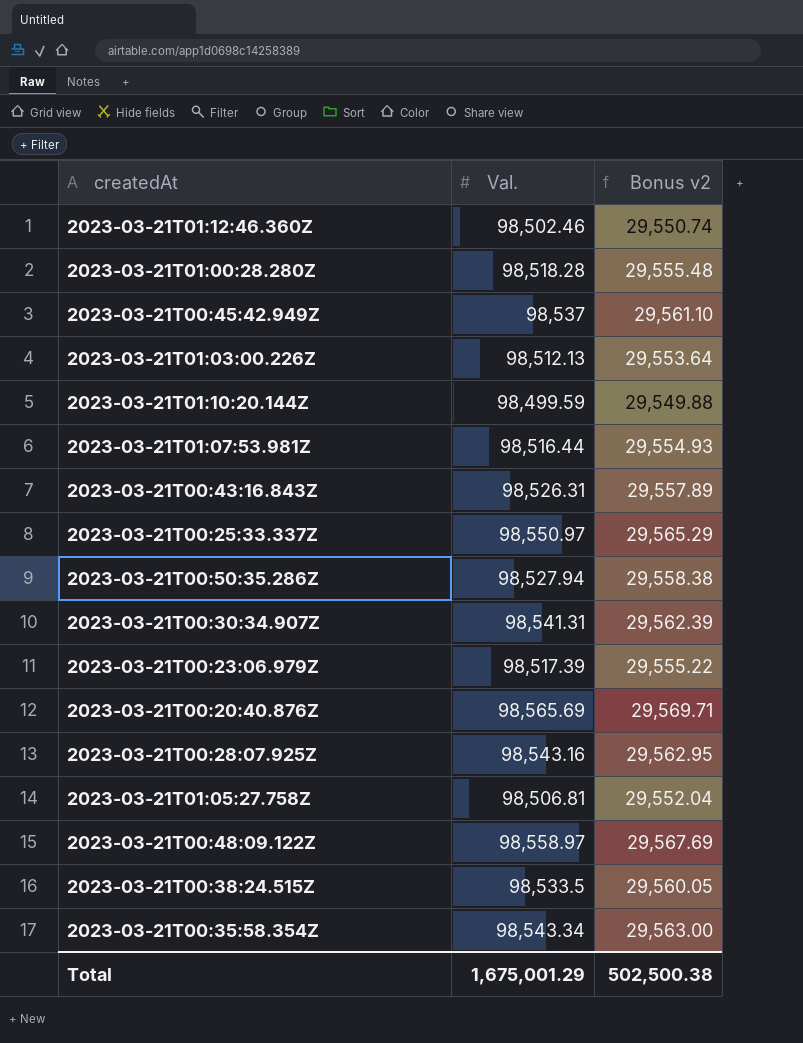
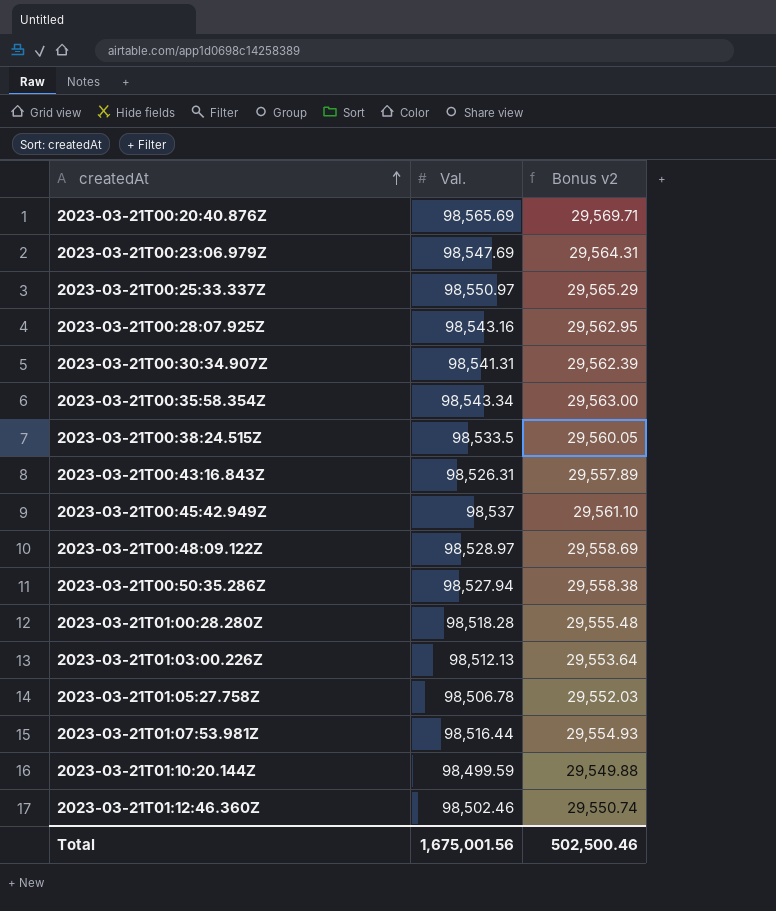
row order: none -> createdAt ascending
2023-03-21T00:23:06.979Z | Val.: 98,517.39 -> 98,547.69
2023-03-21T00:23:06.979Z | Bonus v2: 29,555.22 -> 29,564.31
2023-03-21T00:48:09.122Z | Val.: 98,558.97 -> 98,528.97
2023-03-21T00:48:09.122Z | Bonus v2: 29,567.69 -> 29,558.69
2023-03-21T01:05:27.758Z | Val.: 98,506.81 -> 98,506.78
2023-03-21T01:05:27.758Z | Bonus v2: 29,552.04 -> 29,552.03
Total | Val.: 1,675,001.29 -> 1,675,001.56
Total | Bonus v2: 502,500.38 -> 502,500.46

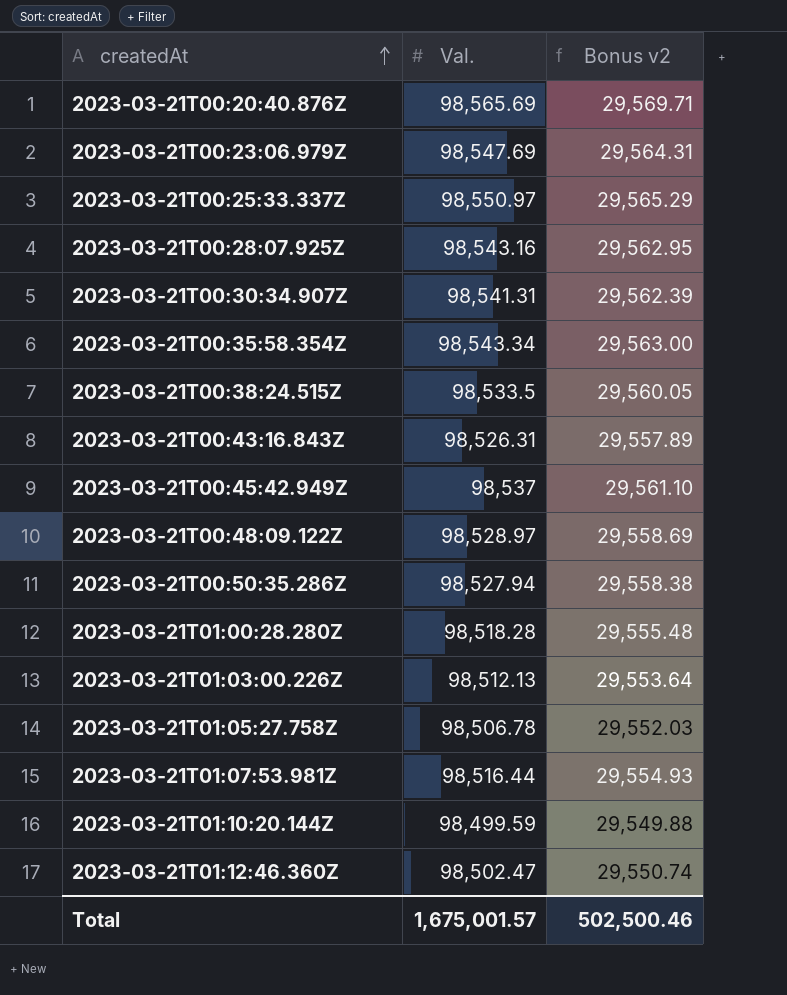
2023-03-21T01:12:46.360Z | Val.: 98,502.46 -> 98,502.47
Total | Val.: 1,675,001.56 -> 1,675,001.57

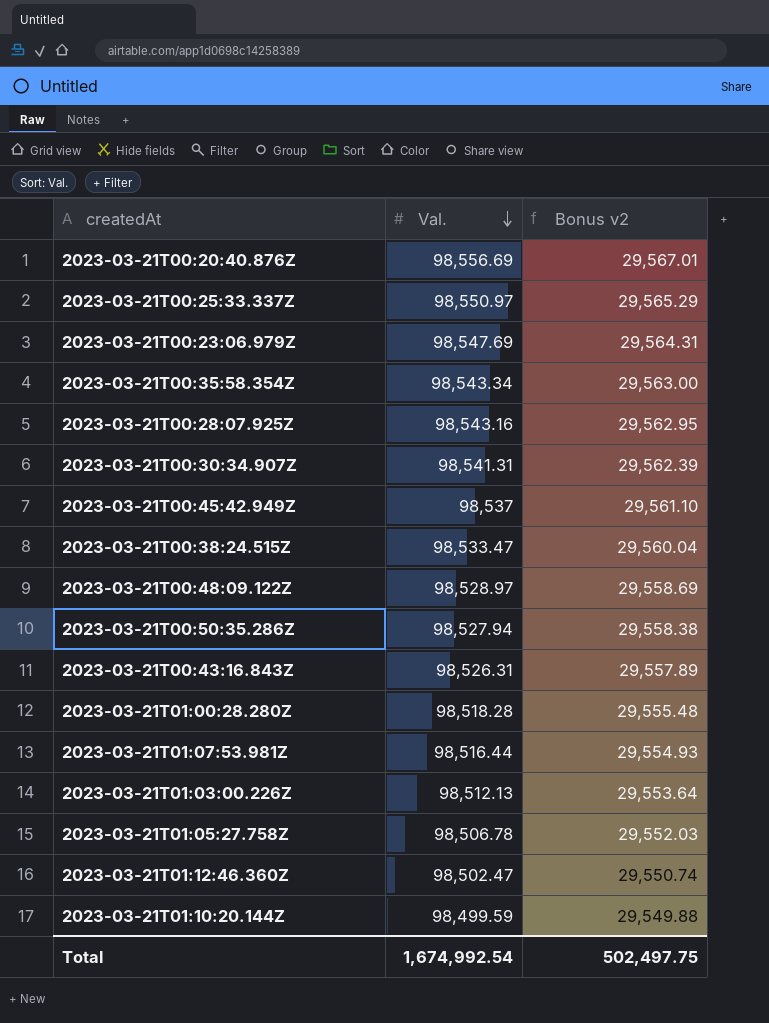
row order: createdAt ascending -> Val. descending
2023-03-21T00:20:40.876Z | Val.: 98,565.69 -> 98,556.69
2023-03-21T00:20:40.876Z | Bonus v2: 29,569.71 -> 29,567.01
2023-03-21T00:38:24.515Z | Val.: 98,533.5 -> 98,533.47
2023-03-21T00:38:24.515Z | Bonus v2: 29,560.05 -> 29,560.04
Total | Val.: 1,675,001.57 -> 1,674,992.54
Total | Bonus v2: 502,500.46 -> 502,497.75

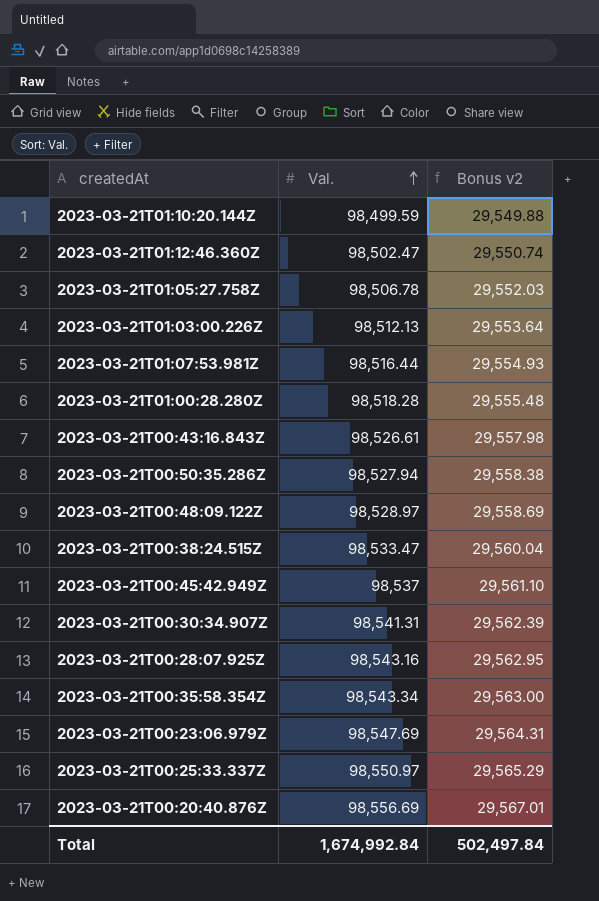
row order: Val. descending -> Val. ascending
2023-03-21T00:43:16.843Z | Val.: 98,526.31 -> 98,526.61
2023-03-21T00:43:16.843Z | Bonus v2: 29,557.89 -> 29,557.98
Total | Val.: 1,674,992.54 -> 1,674,992.84
Total | Bonus v2: 502,497.75 -> 502,497.84

